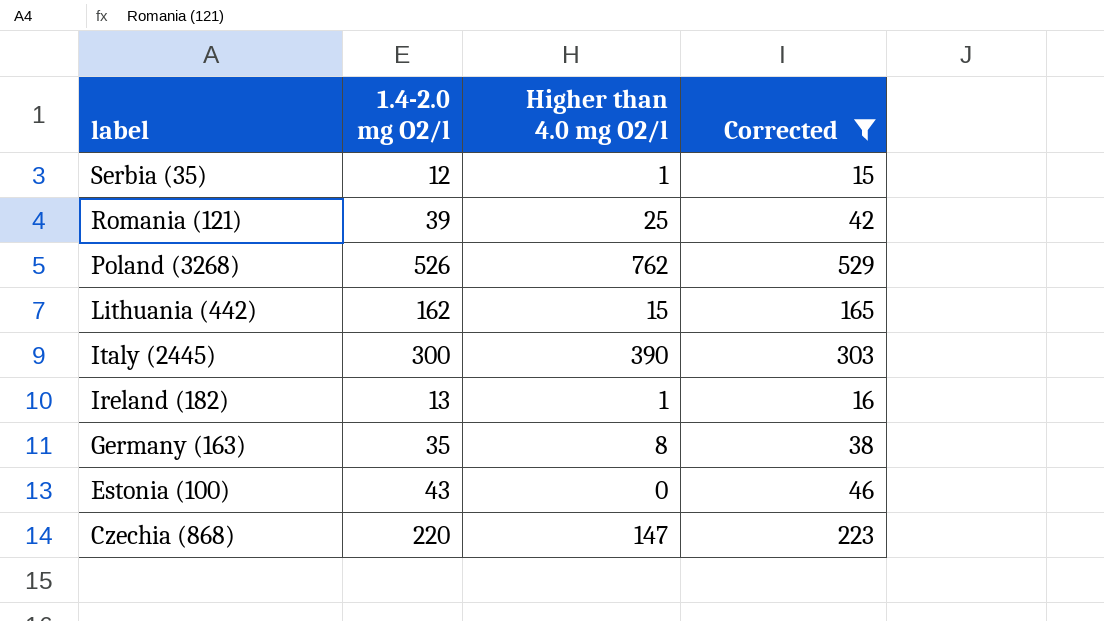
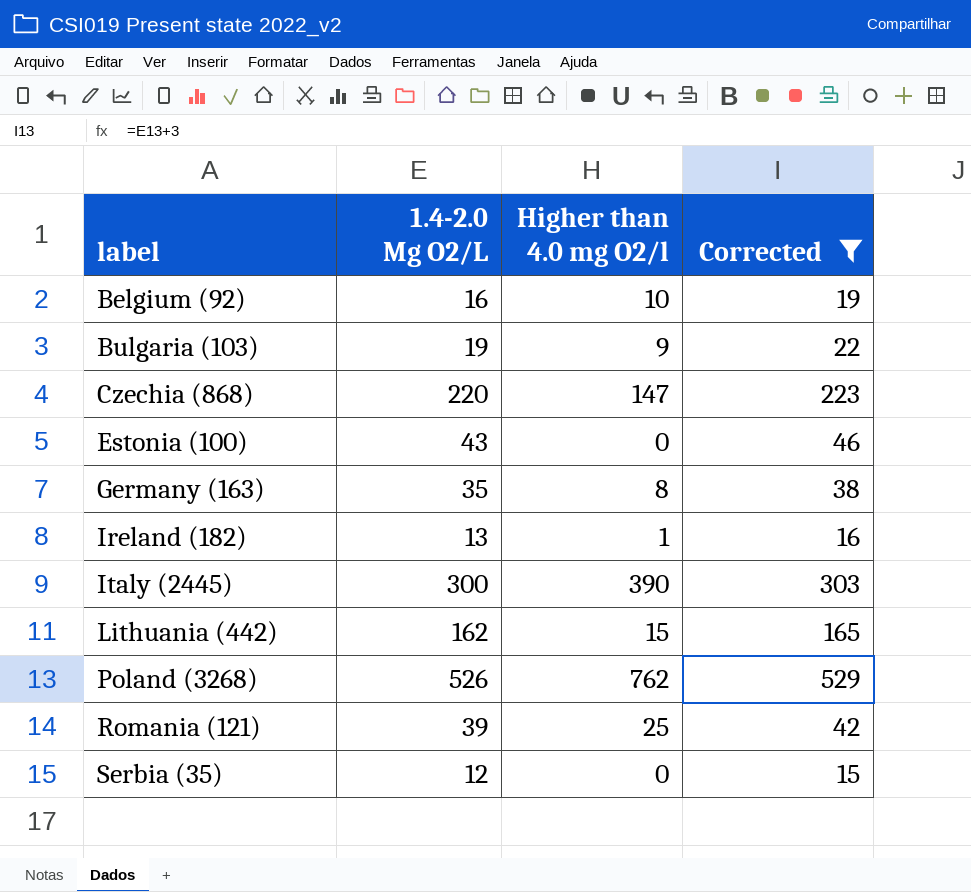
row order: label descending -> label ascending
column name: 1.4-2.0 mg O2/l -> 1.4-2.0 Mg O2/L
row Belgium (92): none -> 16 | 10 | 19
row Bulgaria (103): none -> 19 | 9 | 22
Serbia (35) | Higher than 4.0 mg O2/l: 1 -> 0

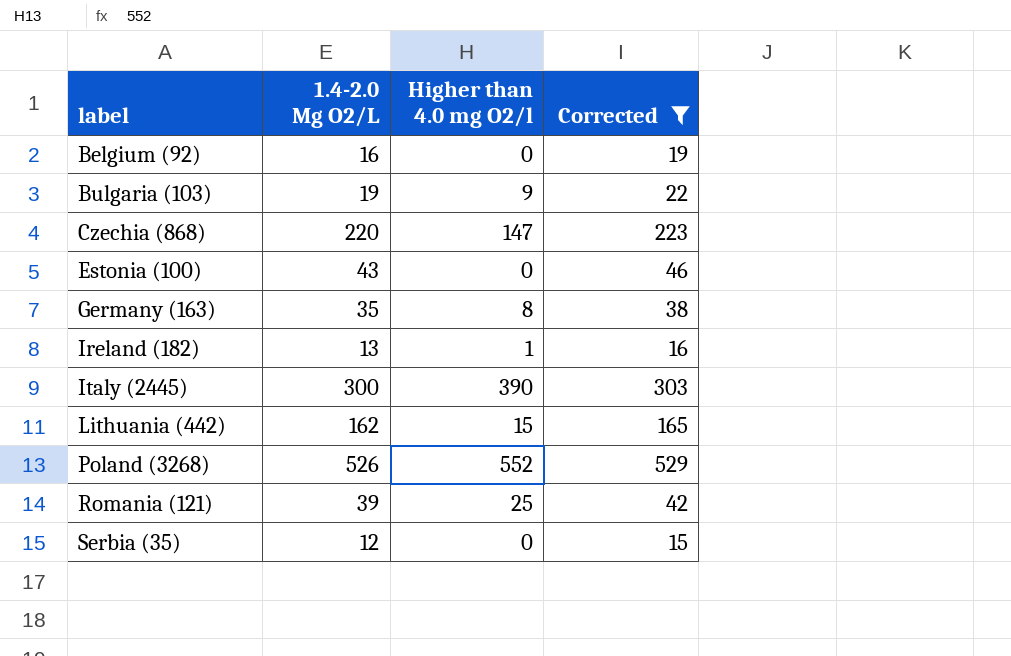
Belgium (92) | Higher than 4.0 mg O2/l: 10 -> 0
Poland (3268) | Higher than 4.0 mg O2/l: 762 -> 552

